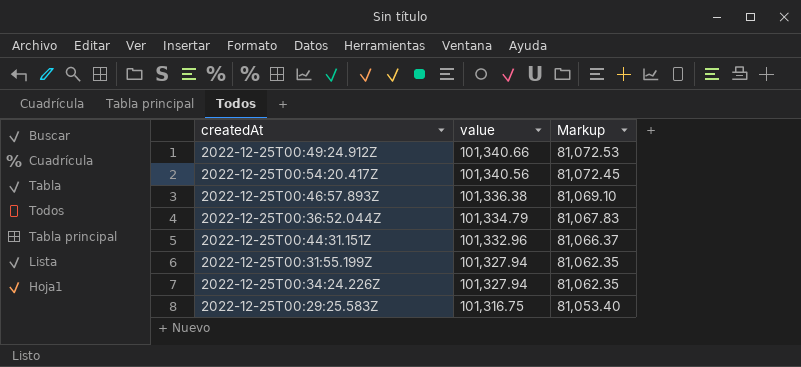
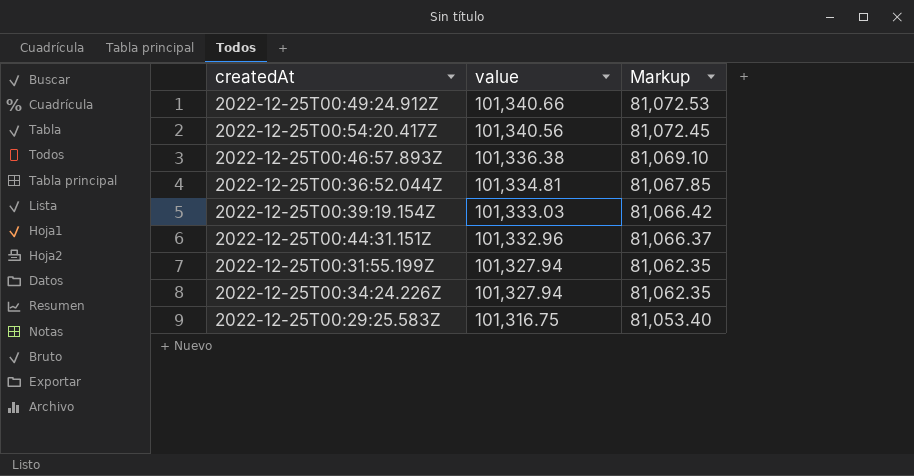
2022-12-25T00:36:52.044Z | value: 101,334.79 -> 101,334.81
2022-12-25T00:36:52.044Z | Markup: 81,067.83 -> 81,067.85
row 2022-12-25T00:39:19.154Z: none -> 101,333.03 | 81,066.42

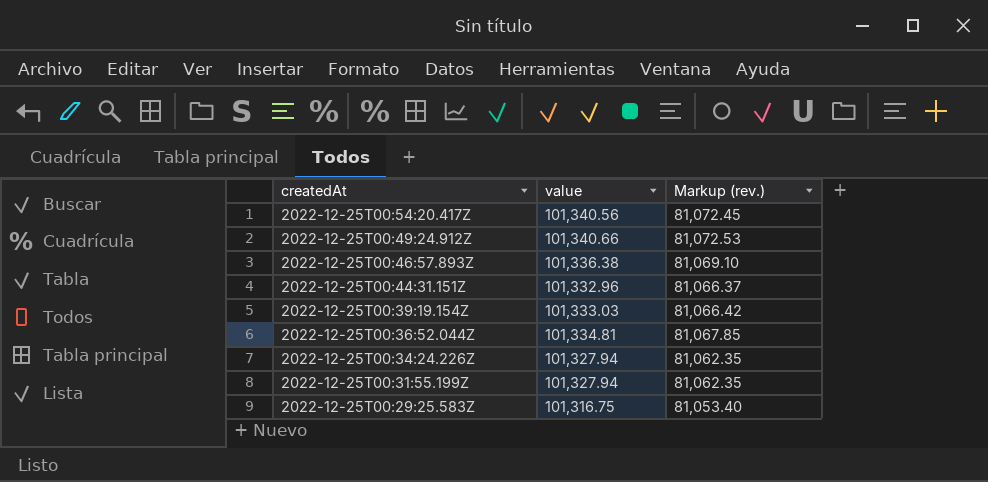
row order: value descending -> createdAt descending
column name: Markup -> Markup (rev.)

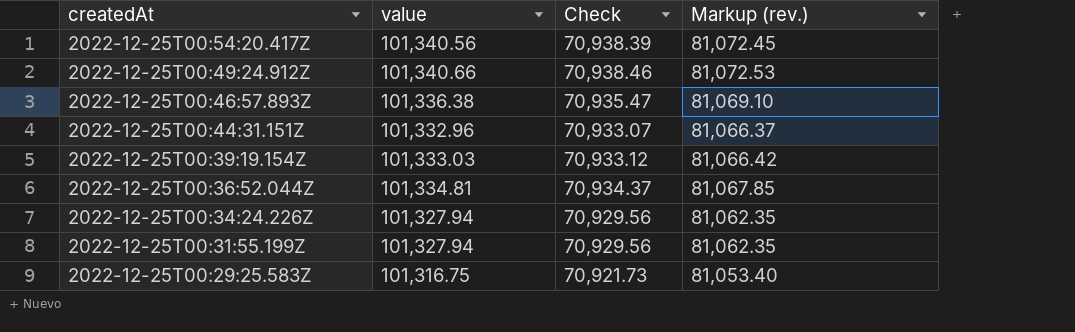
column Check | formula: none -> [value] * 0.7

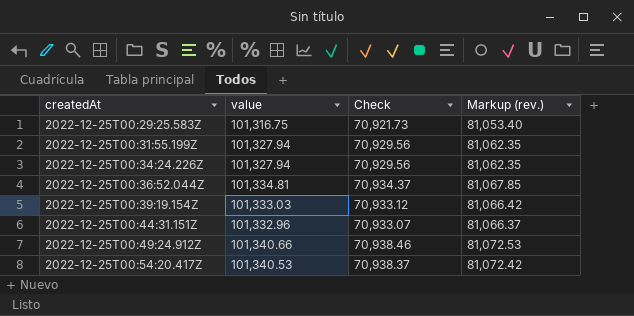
row order: createdAt descending -> createdAt ascending
row 2022-12-25T00:46:57.893Z: 101,336.38 | 70,935.47 | 81,069.10 -> none
2022-12-25T00:54:20.417Z | value: 101,340.56 -> 101,340.53
2022-12-25T00:54:20.417Z | Check: 70,938.39 -> 70,938.37
2022-12-25T00:54:20.417Z | Markup (rev.): 81,072.45 -> 81,072.42

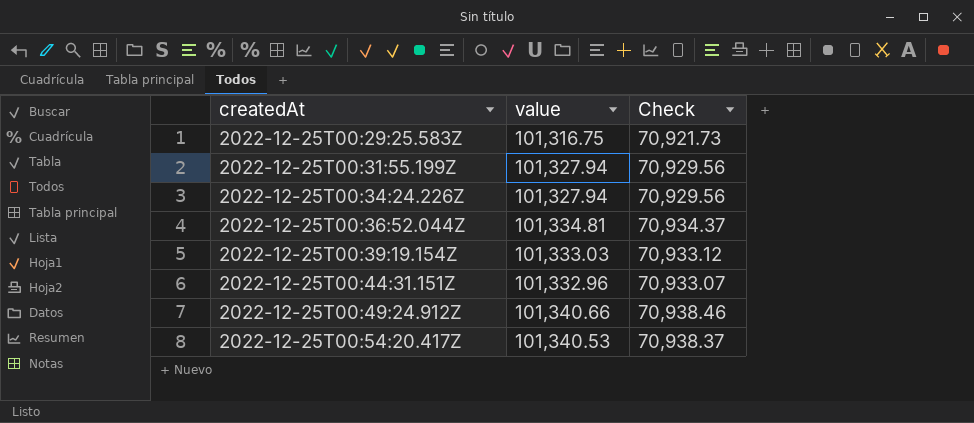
column Markup (rev.) | formula: [value] * 0.8 -> none

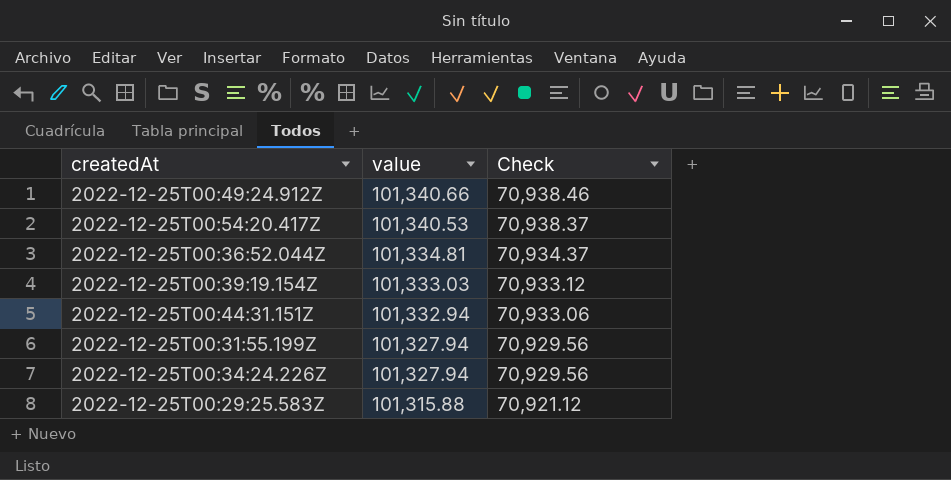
row order: createdAt ascending -> value descending
2022-12-25T00:44:31.151Z | value: 101,332.96 -> 101,332.94
2022-12-25T00:44:31.151Z | Check: 70,933.07 -> 70,933.06
2022-12-25T00:29:25.583Z | value: 101,316.75 -> 101,315.88
2022-12-25T00:29:25.583Z | Check: 70,921.73 -> 70,921.12

